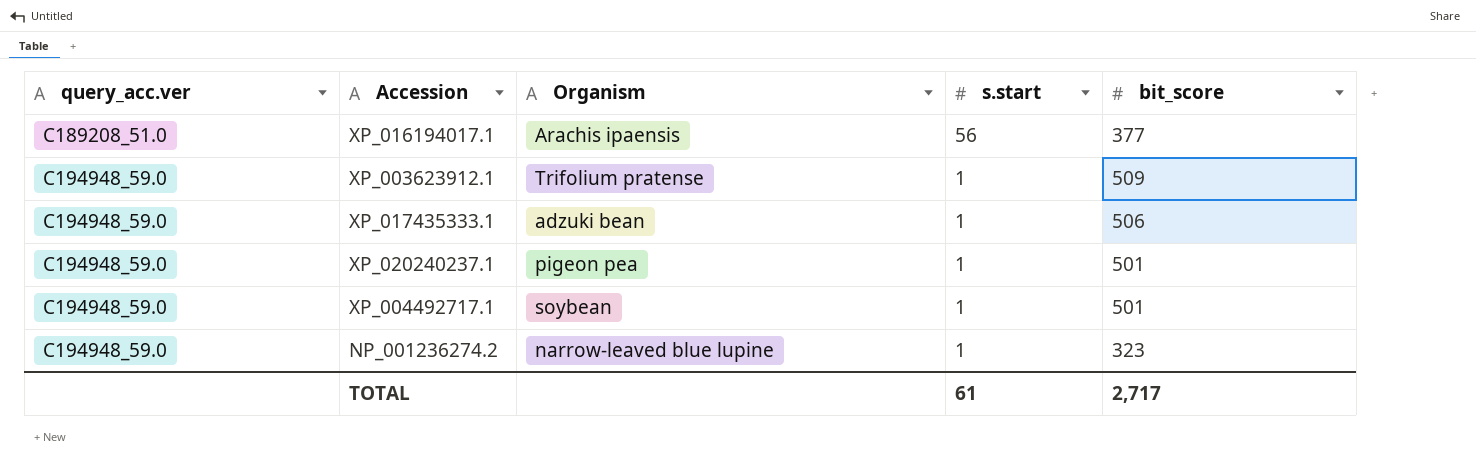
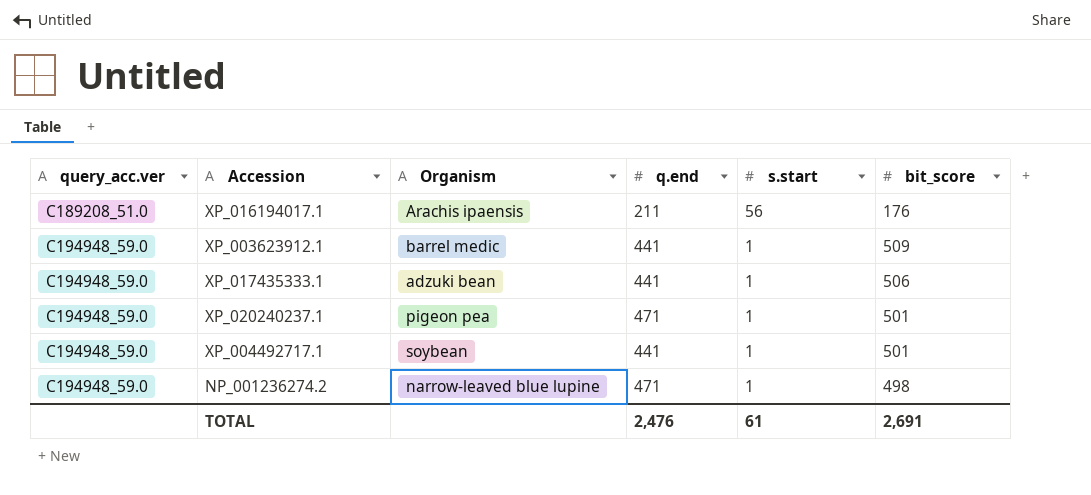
column q.end | position: none -> 4
XP_016194017.1 | bit_score: 377 -> 176
XP_003623912.1 | Organism: Trifolium pratense -> barrel medic
NP_001236274.2 | bit_score: 323 -> 498
TOTAL | bit_score: 2,717 -> 2,691

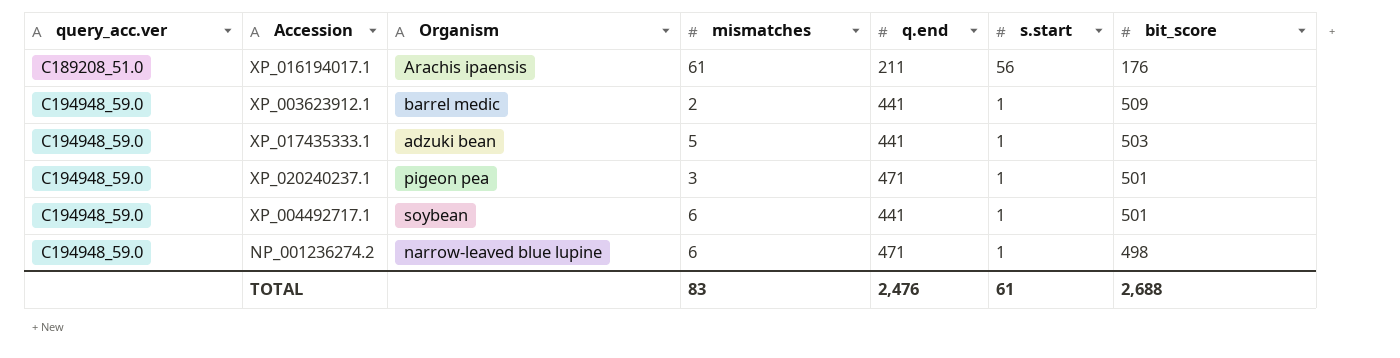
column mismatches | position: none -> 4
XP_017435333.1 | bit_score: 506 -> 503
TOTAL | bit_score: 2,691 -> 2,688

